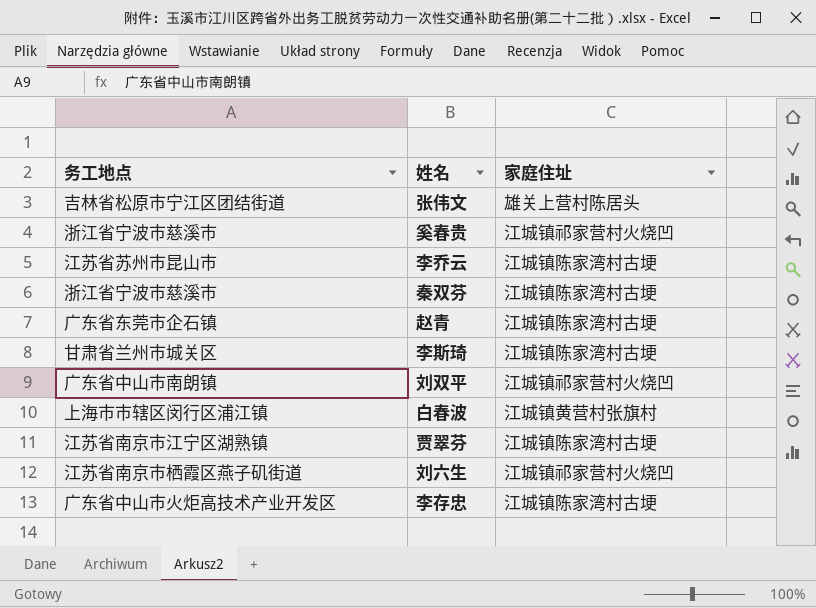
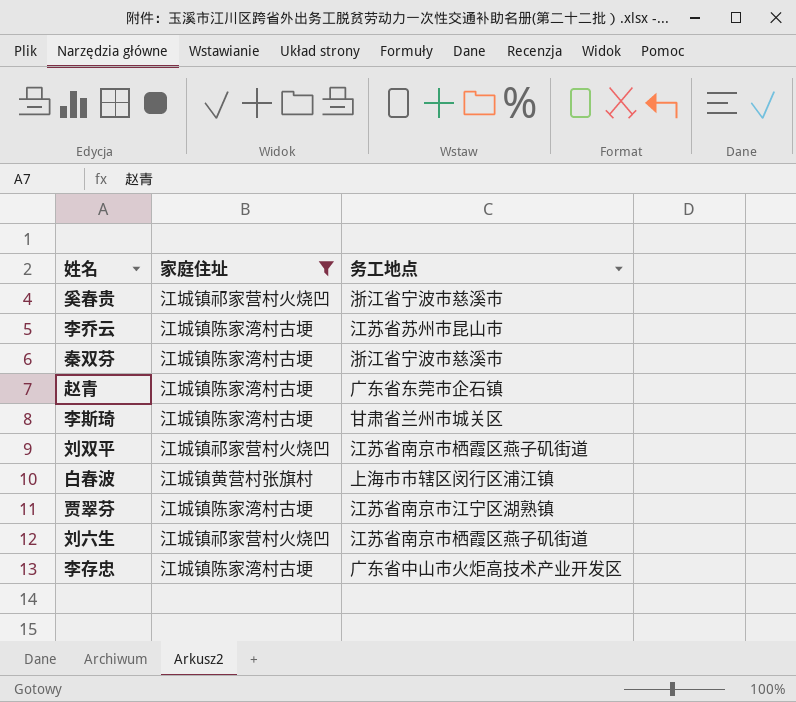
filter: none -> 家庭住址 != 雄关上营村陈居头
column 务工地点 | position: 1 -> 3
刘双平 | 务工地点: 广东省中山市南朗镇 -> 江苏省南京市栖霞区燕子矶街道

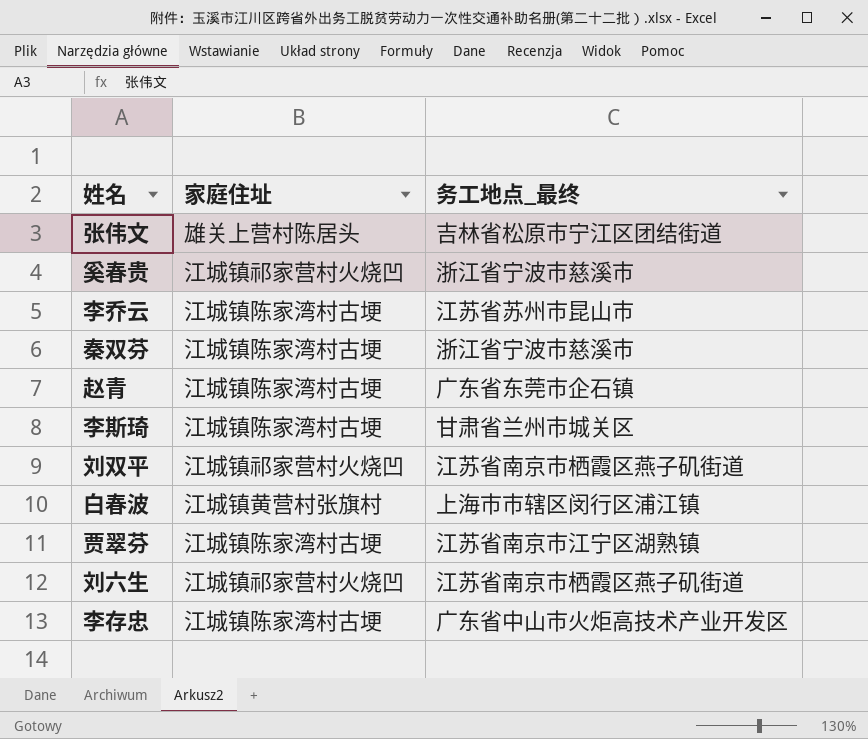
filter: 家庭住址 != 雄关上营村陈居头 -> none
column name: 务工地点 -> 务工地点_最终

